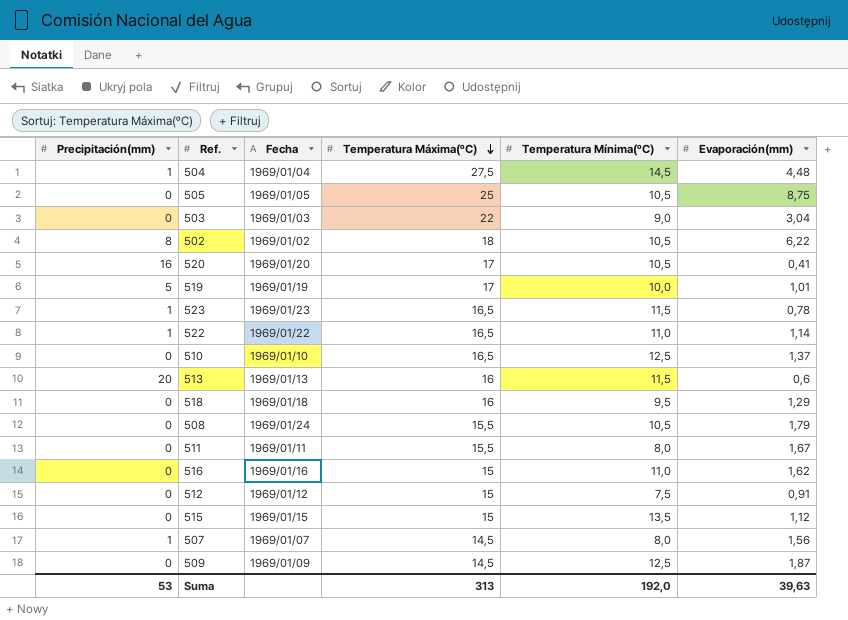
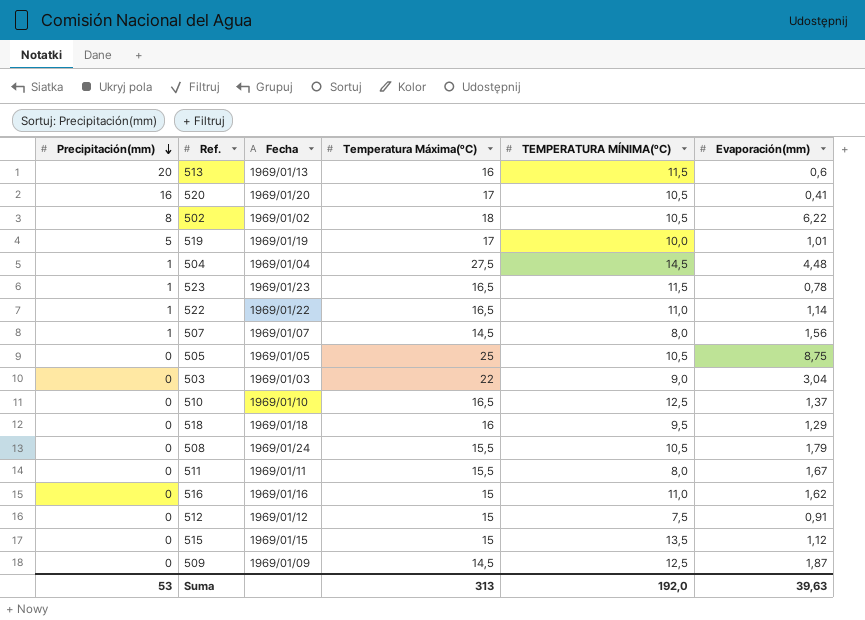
row order: Temperatura Máxima(ºC) descending -> Precipitación(mm) descending
column name: Temperatura Mínima(ºC) -> TEMPERATURA MÍNIMA(ºC)

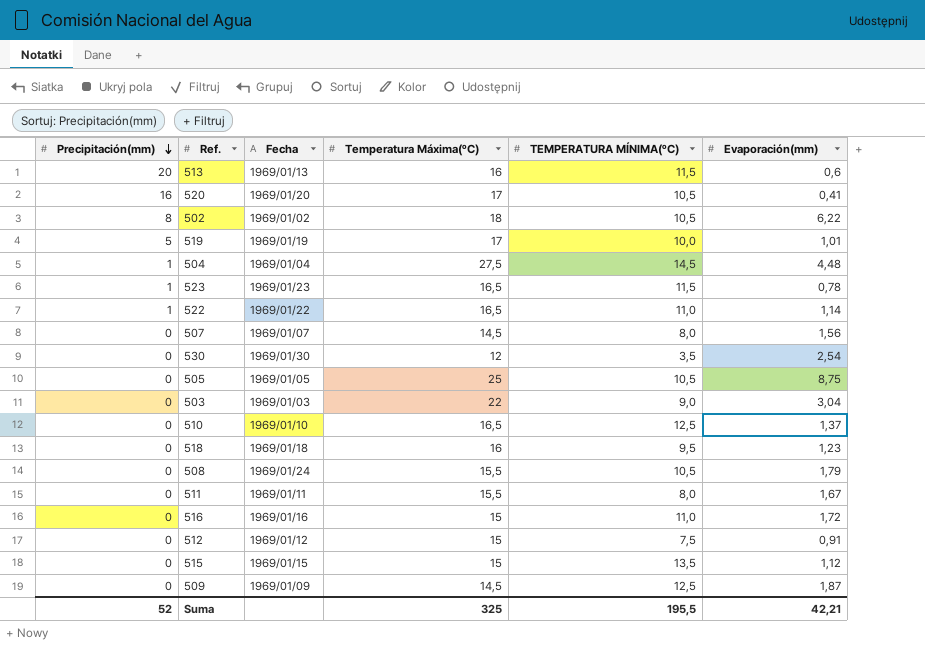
507 | Precipitación(mm): 1 -> 0
row 530: none -> 0 | 1969/01/30 | 12 | 3,5 | 2,54
518 | Evaporación(mm): 1,29 -> 1,23
516 | Evaporación(mm): 1,62 -> 1,72
Suma | Precipitación(mm): 53 -> 52
Suma | Temperatura Máxima(ºC): 313 -> 325
Suma | TEMPERATURA MÍNIMA(ºC): 192,0 -> 195,5
Suma | Evaporación(mm): 39,63 -> 42,21

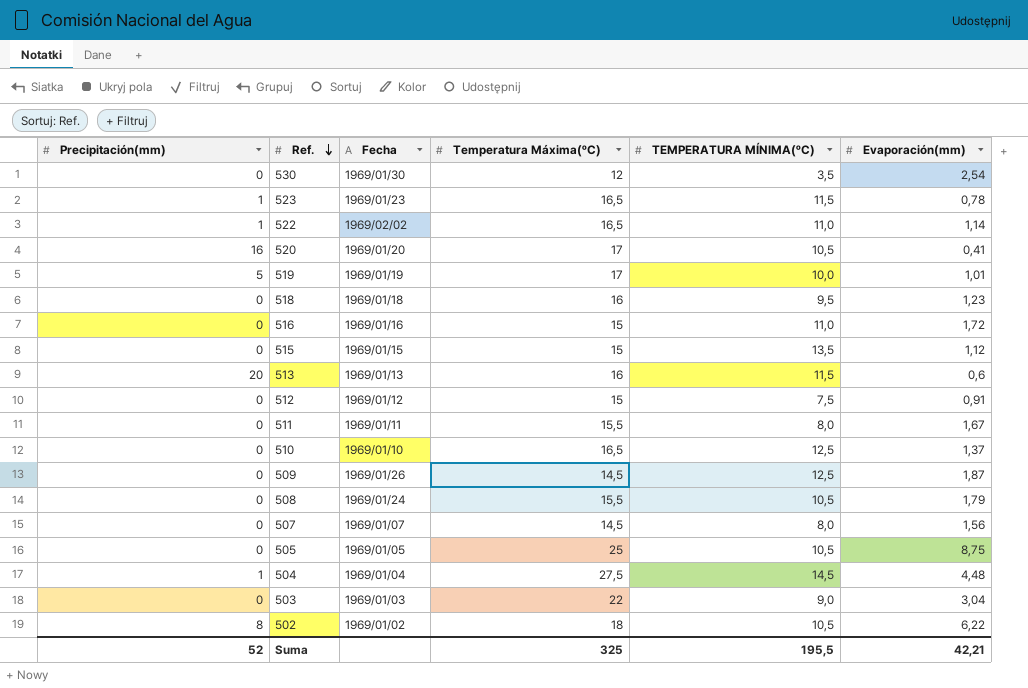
row order: Precipitación(mm) descending -> Ref. descending
522 | Fecha: 1969/01/22 -> 1969/02/02
509 | Fecha: 1969/01/09 -> 1969/01/26

